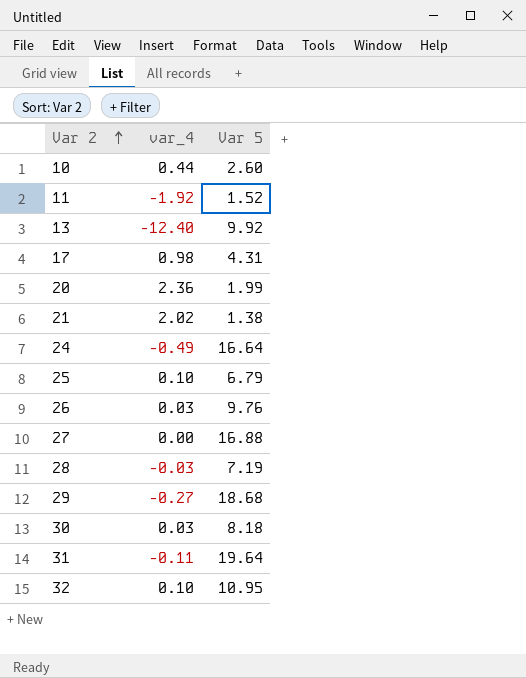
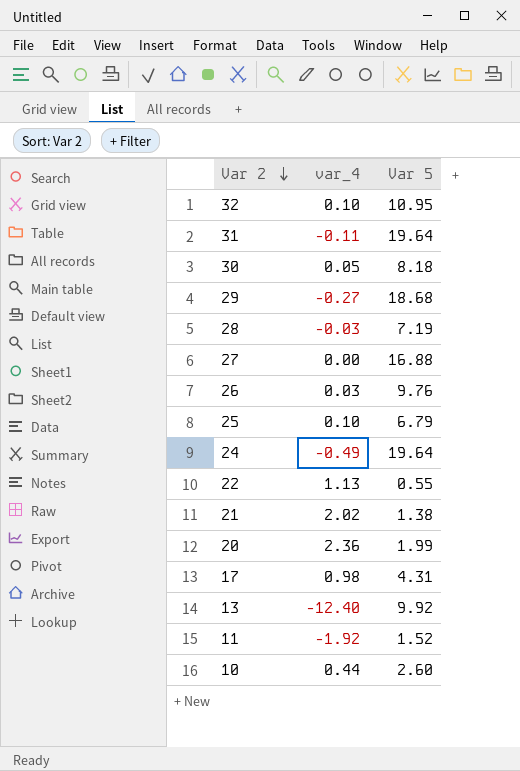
row order: Var 2 ascending -> Var 2 descending
30 | var_4: 0.03 -> 0.05
24 | Var 5: 16.64 -> 19.64
row 22: none -> 1.13 | 0.55

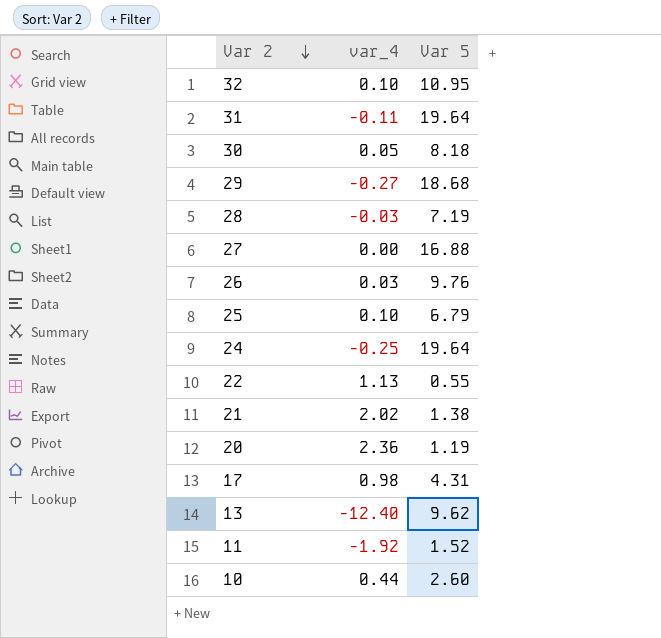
24 | var_4: -0.49 -> -0.25
20 | Var 5: 1.99 -> 1.19
13 | Var 5: 9.92 -> 9.62

